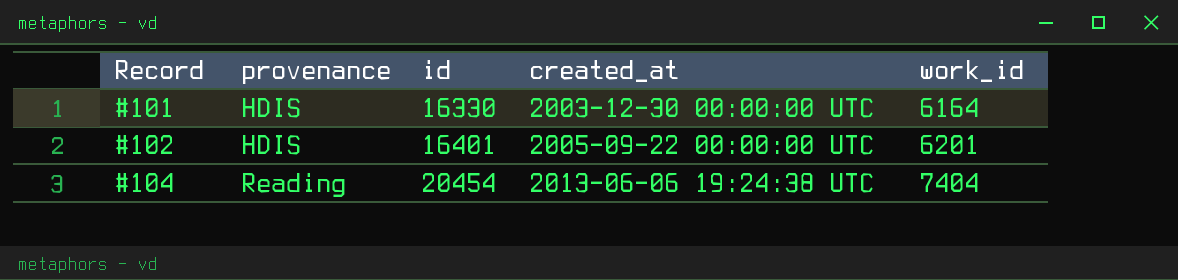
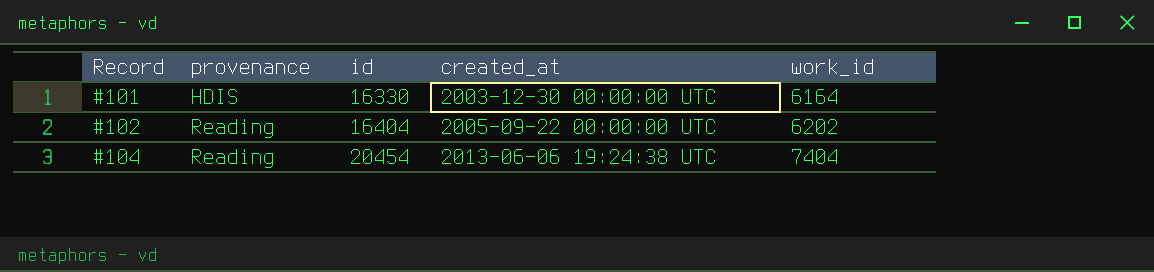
#102 | provenance: HDIS -> Reading
#102 | id: 16401 -> 16404
#102 | work_id: 6201 -> 6202

